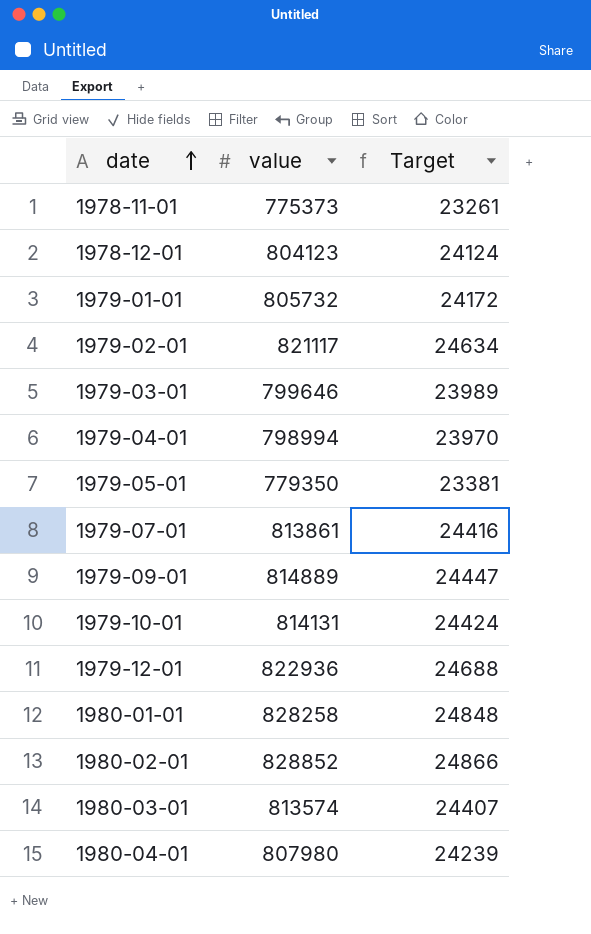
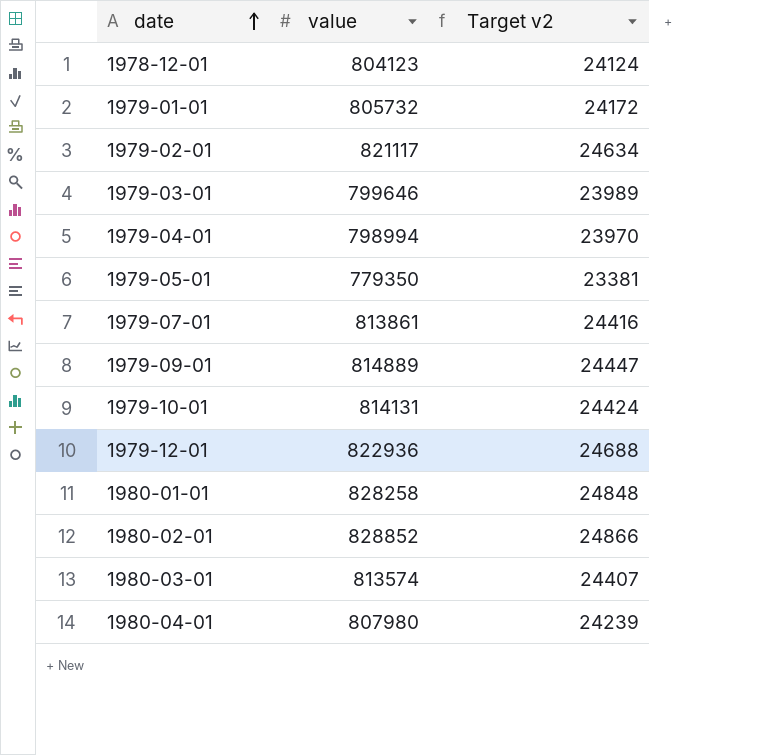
column name: Target -> Target v2
row 1978-11-01: 775373 | 23261 -> none

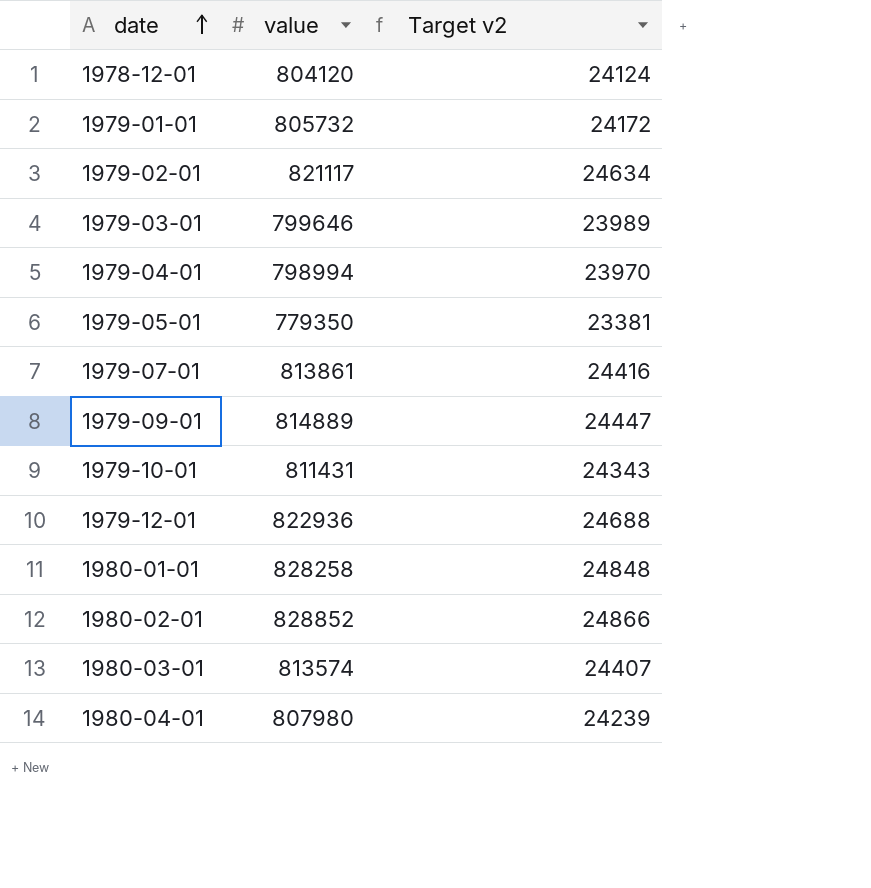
1978-12-01 | value: 804123 -> 804120
1979-10-01 | value: 814131 -> 811431
1979-10-01 | Target v2: 24424 -> 24343

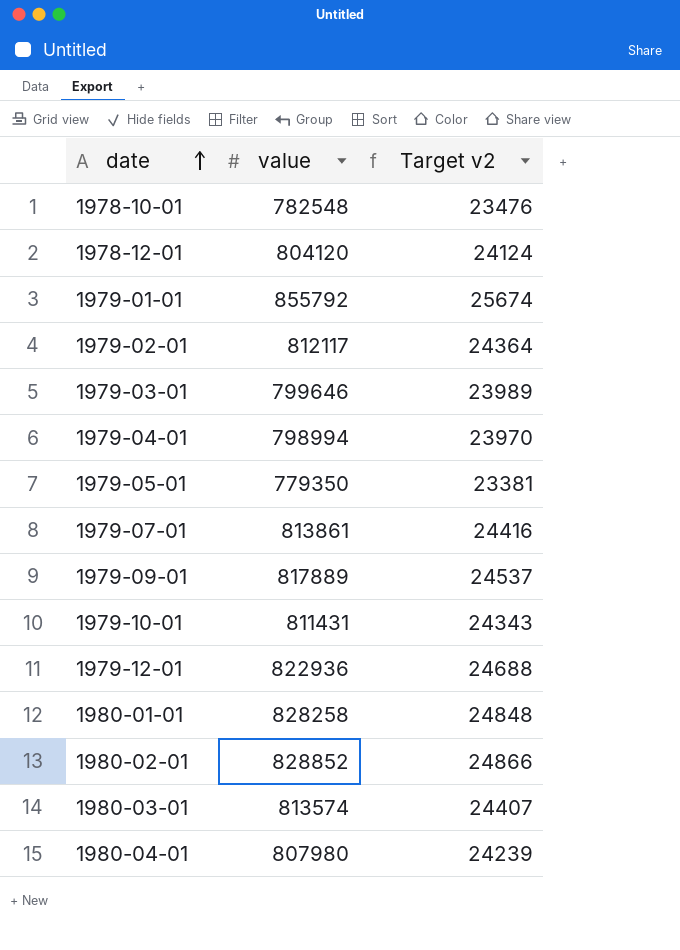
row 1978-10-01: none -> 782548 | 23476
1979-01-01 | value: 805732 -> 855792
1979-01-01 | Target v2: 24172 -> 25674
1979-02-01 | value: 821117 -> 812117
1979-02-01 | Target v2: 24634 -> 24364
1979-09-01 | value: 814889 -> 817889
1979-09-01 | Target v2: 24447 -> 24537

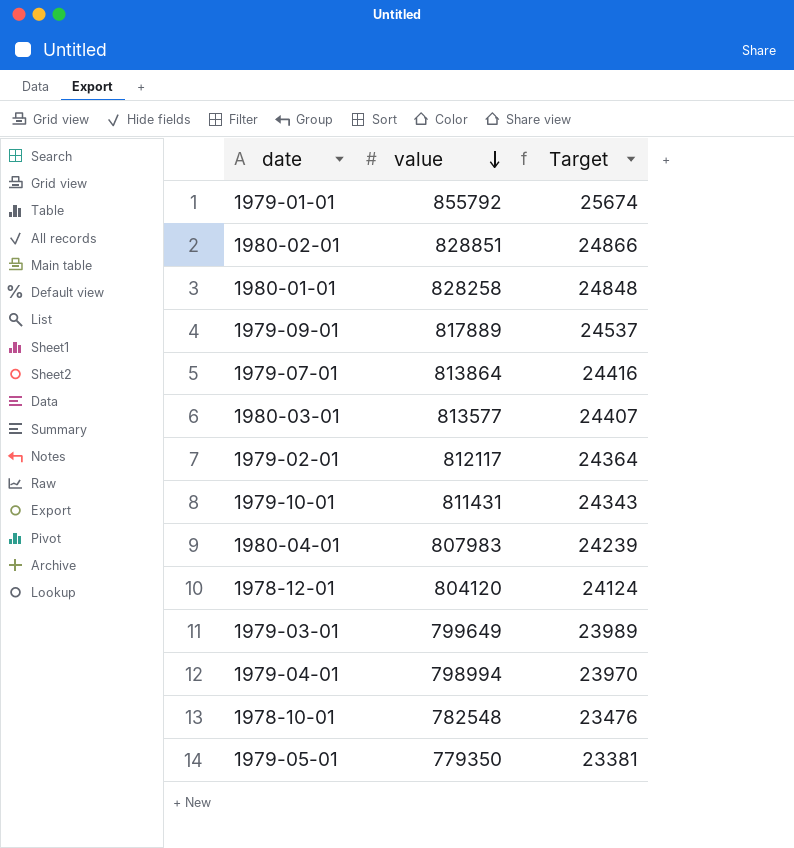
row order: date ascending -> value descending
column name: Target v2 -> Target
row 1979-12-01: 822936 | 24688 -> none
1980-02-01 | value: 828852 -> 828851
1979-07-01 | value: 813861 -> 813864
1980-03-01 | value: 813574 -> 813577
1980-04-01 | value: 807980 -> 807983
1979-03-01 | value: 799646 -> 799649

